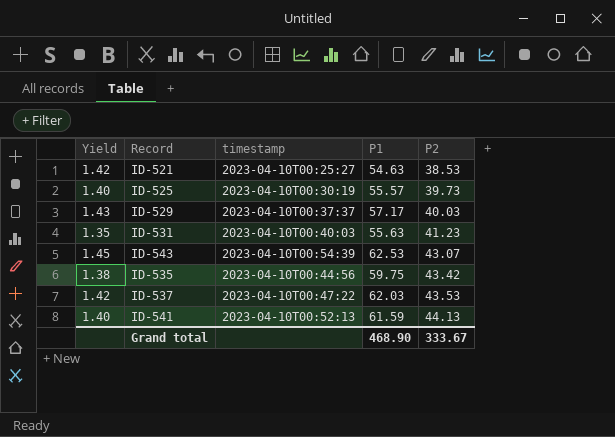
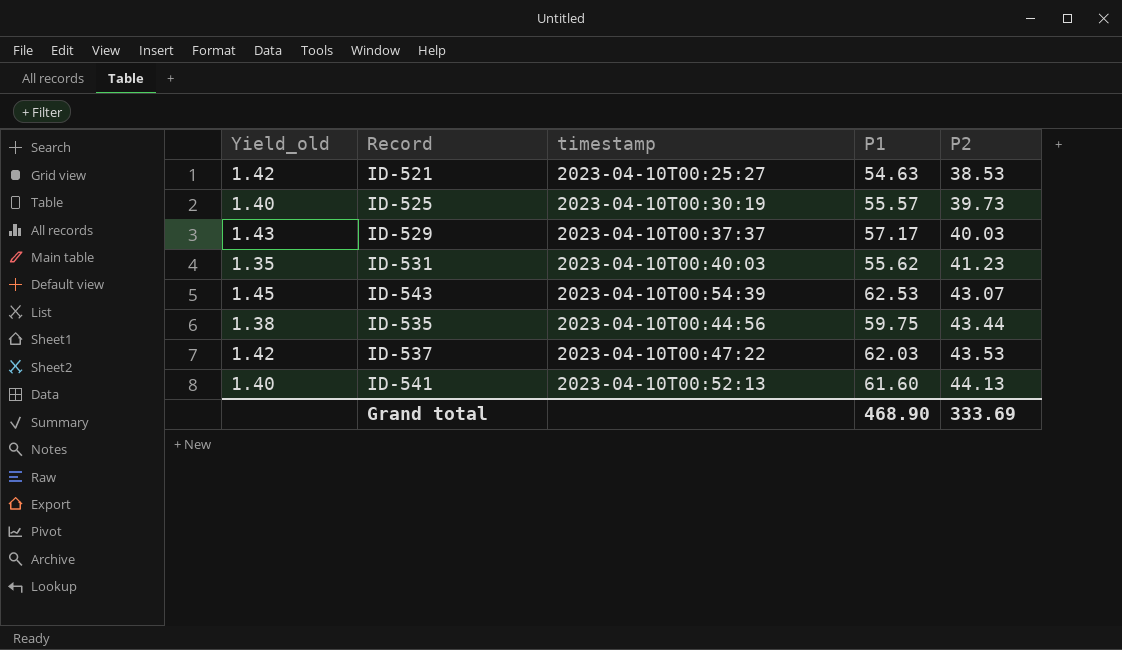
column name: Yield -> Yield_old
ID-531 | P1: 55.63 -> 55.62
ID-535 | P2: 43.42 -> 43.44
ID-541 | P1: 61.59 -> 61.60
Grand total | P2: 333.67 -> 333.69

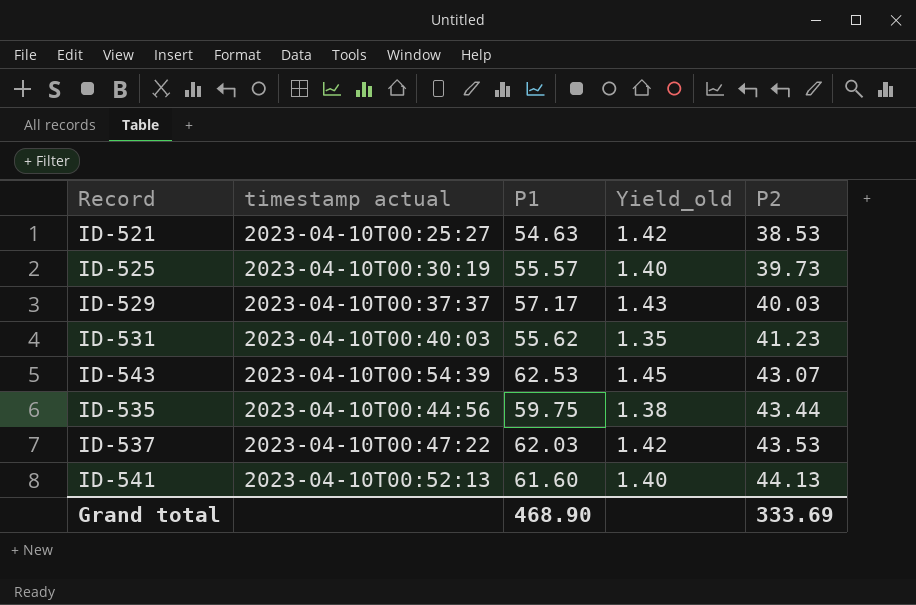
column name: timestamp -> timestamp actual
column Yield_old | position: 1 -> 4

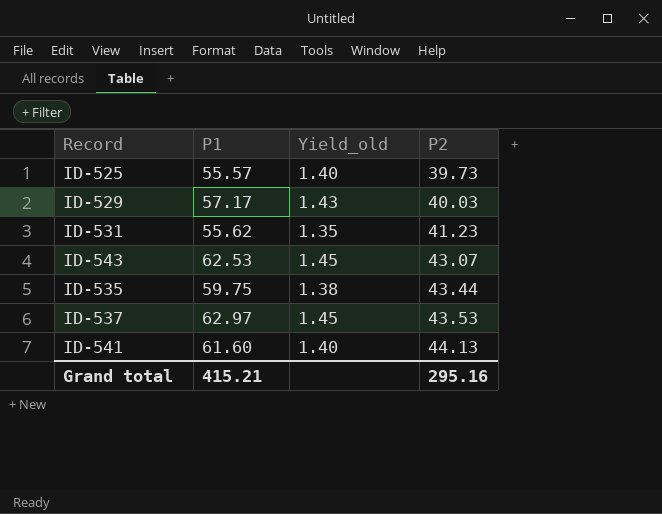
column timestamp actual | position: 2 -> none
row ID-521: 2023-04-10T00:25:27 | 54.63 | 1.42 | 38.53 -> none
ID-537 | P1: 62.03 -> 62.97
ID-537 | Yield_old: 1.42 -> 1.45
Grand total | P1: 468.90 -> 415.21
Grand total | P2: 333.69 -> 295.16

